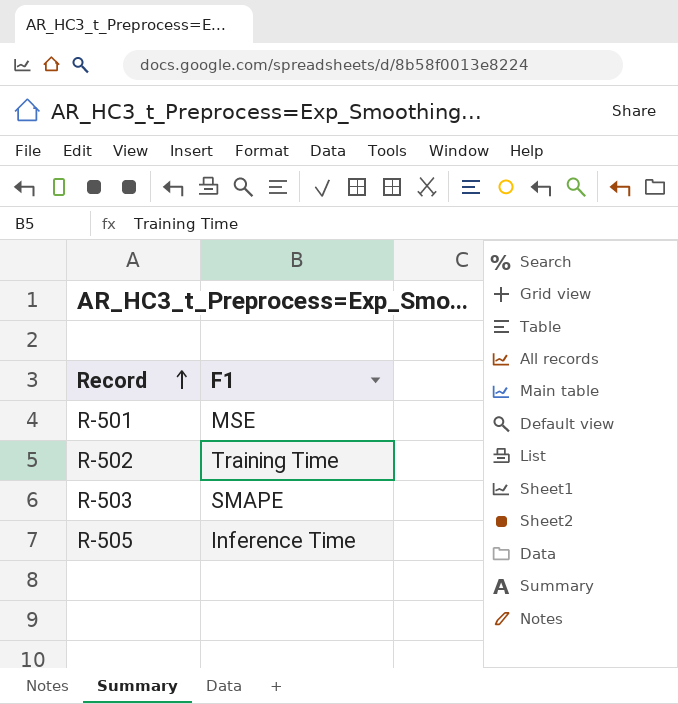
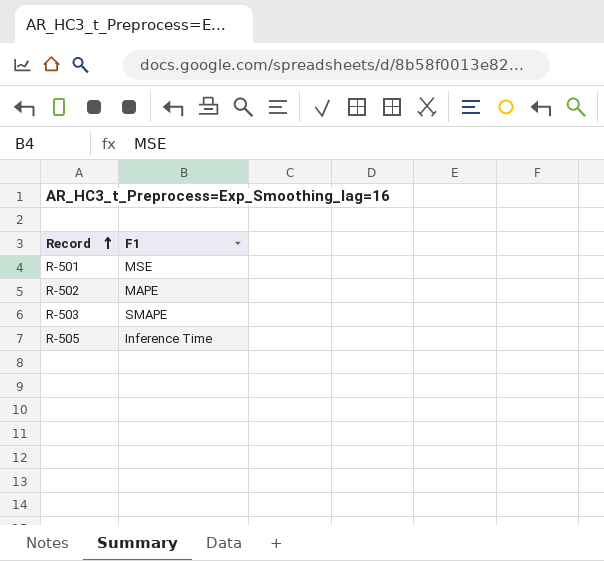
R-502 | F1: Training Time -> MAPE

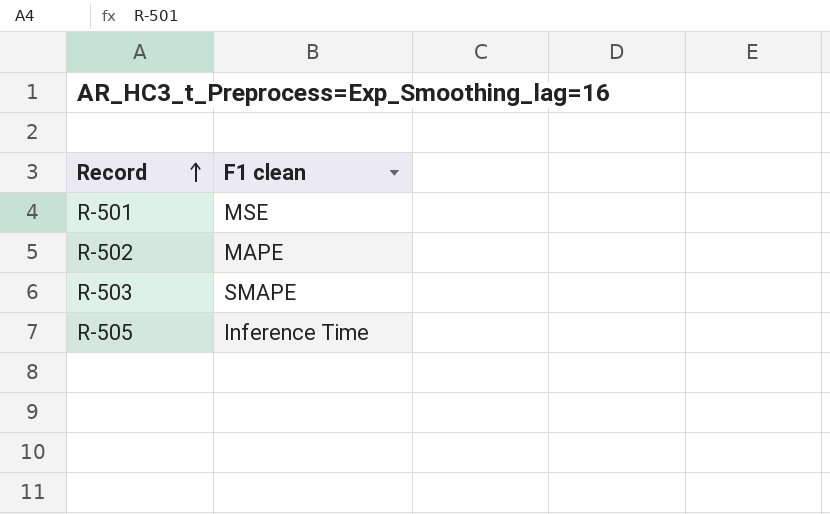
column name: F1 -> F1 clean

